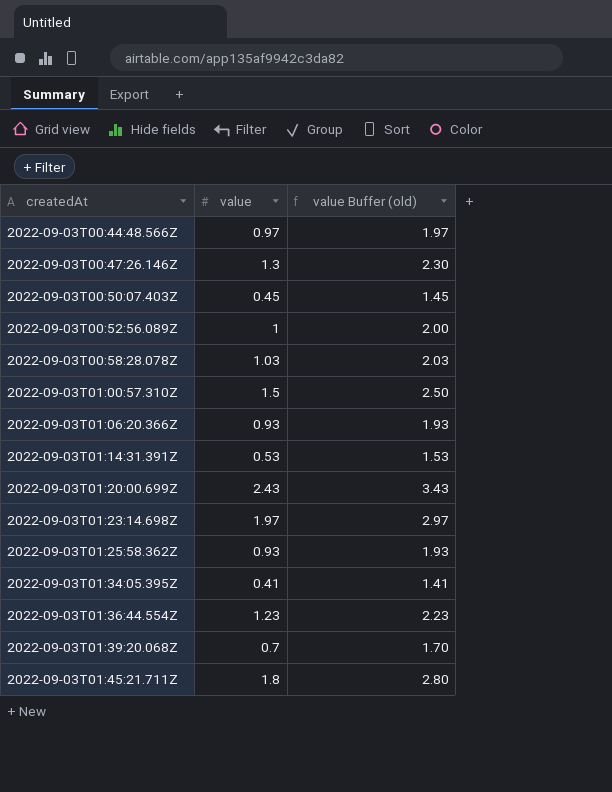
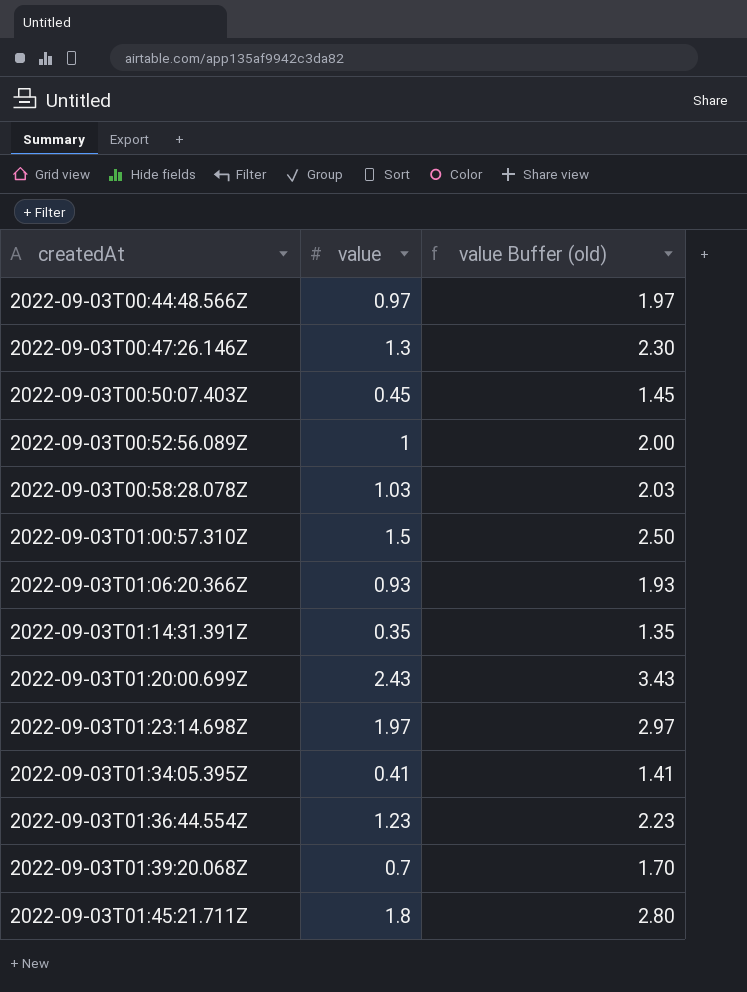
row 2022-09-03T01:25:58.362Z: 0.93 | 1.93 -> none
2022-09-03T01:14:31.391Z | value: 0.53 -> 0.35
2022-09-03T01:14:31.391Z | value Buffer (old): 1.53 -> 1.35

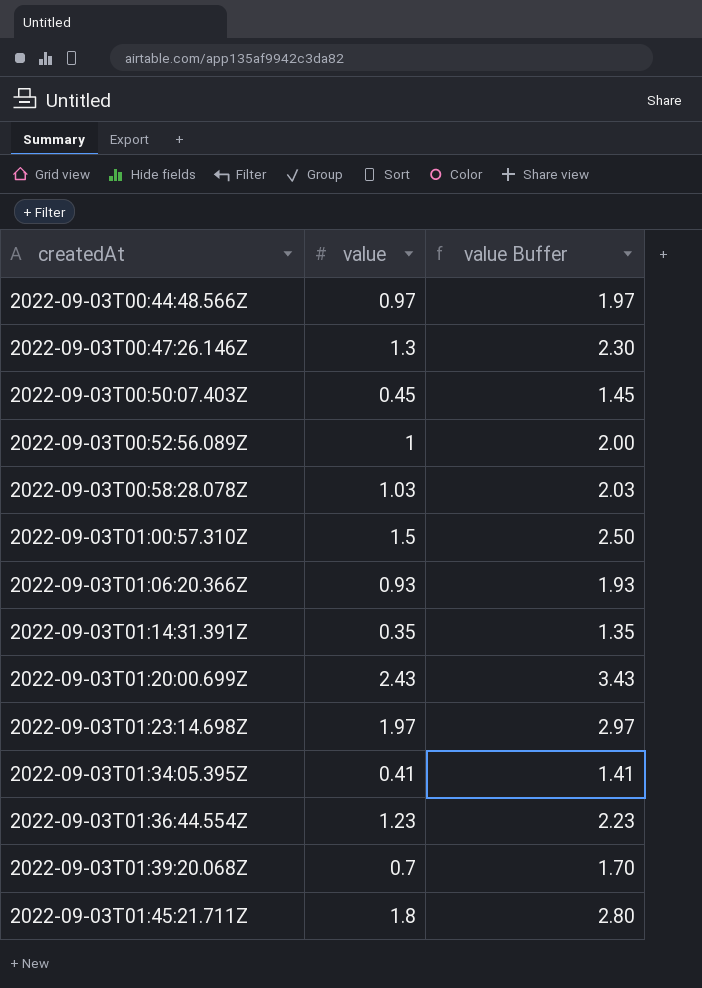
column name: value Buffer (old) -> value Buffer

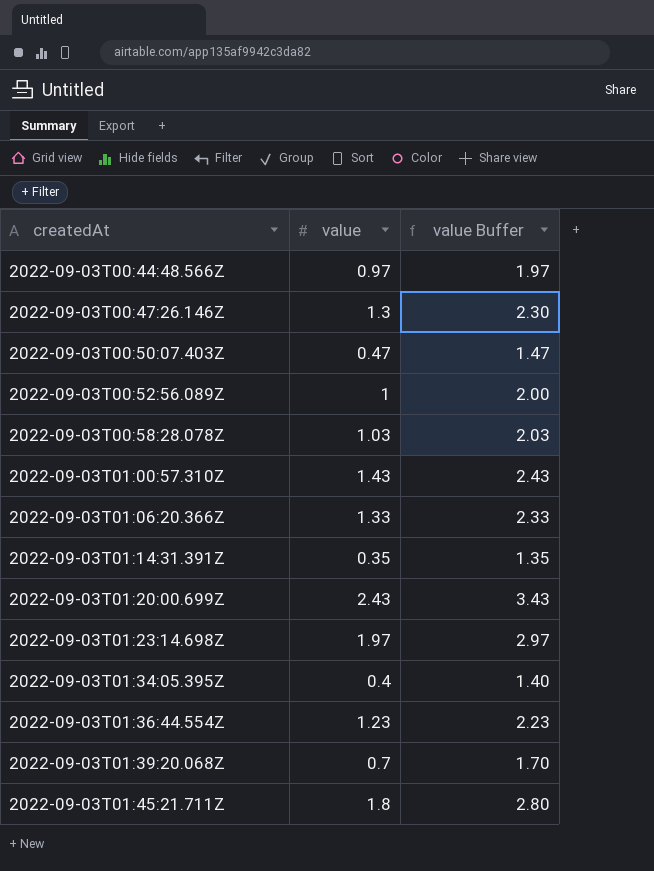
2022-09-03T00:50:07.403Z | value: 0.45 -> 0.47
2022-09-03T00:50:07.403Z | value Buffer: 1.45 -> 1.47
2022-09-03T01:00:57.310Z | value: 1.5 -> 1.43
2022-09-03T01:00:57.310Z | value Buffer: 2.50 -> 2.43
2022-09-03T01:06:20.366Z | value: 0.93 -> 1.33
2022-09-03T01:06:20.366Z | value Buffer: 1.93 -> 2.33
2022-09-03T01:34:05.395Z | value: 0.41 -> 0.4
2022-09-03T01:34:05.395Z | value Buffer: 1.41 -> 1.40

